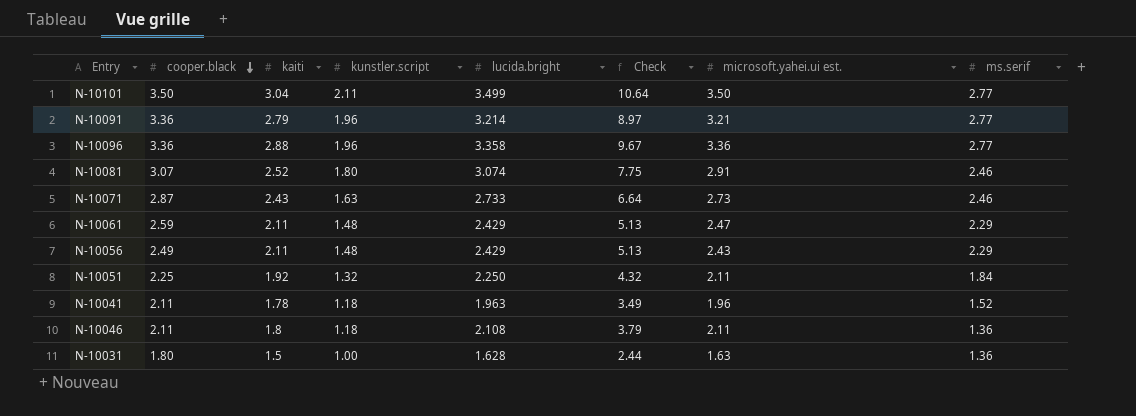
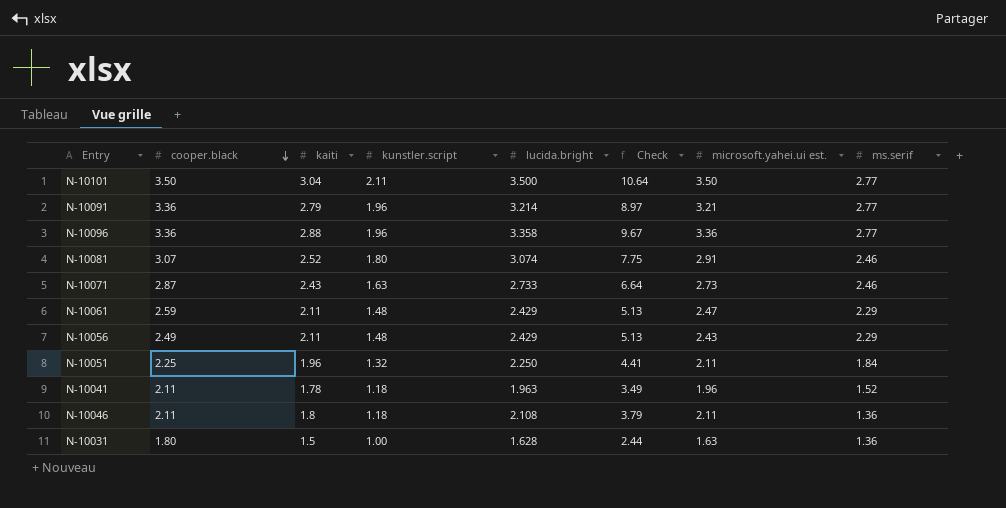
N-10101 | lucida.bright: 3.499 -> 3.500
N-10051 | kaiti: 1.92 -> 1.96
N-10051 | Check: 4.32 -> 4.41

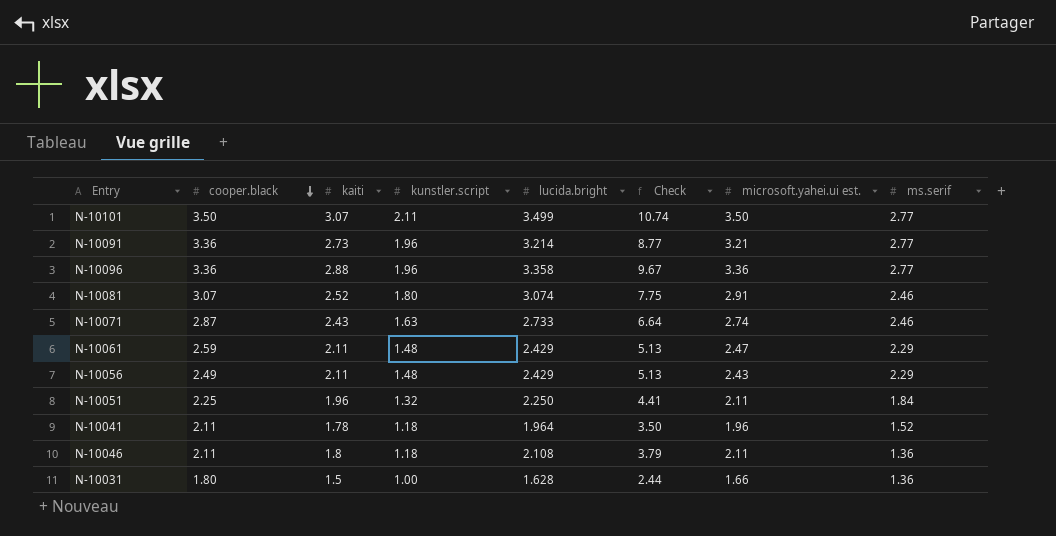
N-10101 | kaiti: 3.04 -> 3.07
N-10101 | lucida.bright: 3.500 -> 3.499
N-10101 | Check: 10.64 -> 10.74
N-10091 | kaiti: 2.79 -> 2.73
N-10091 | Check: 8.97 -> 8.77
N-10071 | microsoft.yahei.ui est.: 2.73 -> 2.74
N-10041 | lucida.bright: 1.963 -> 1.964
N-10041 | Check: 3.49 -> 3.50
N-10031 | microsoft.yahei.ui est.: 1.63 -> 1.66

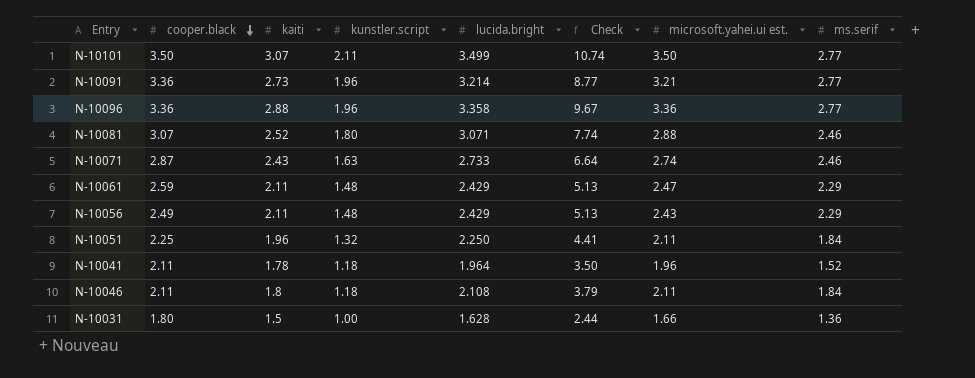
N-10081 | lucida.bright: 3.074 -> 3.071
N-10081 | Check: 7.75 -> 7.74
N-10081 | microsoft.yahei.ui est.: 2.91 -> 2.88
N-10046 | ms.serif: 1.36 -> 1.84

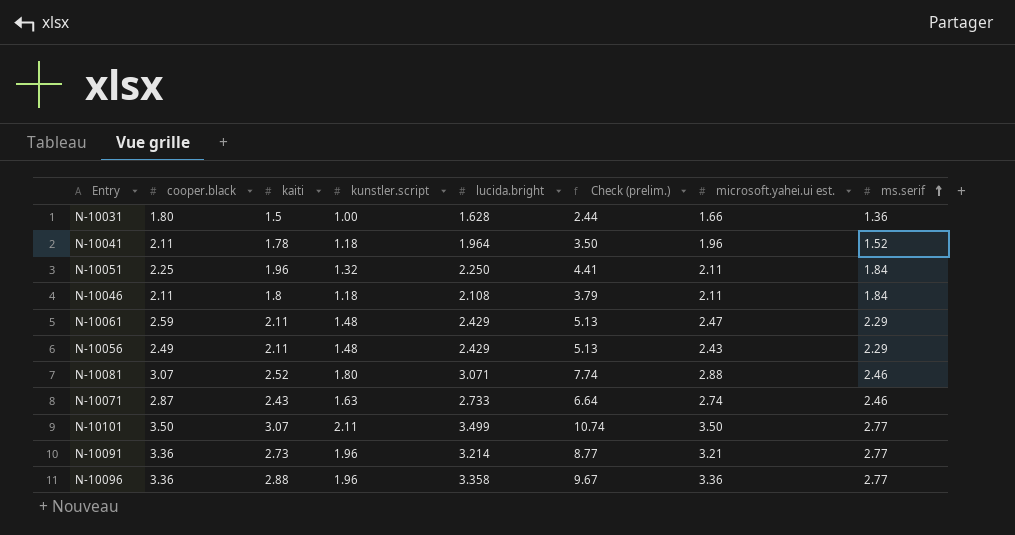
row order: cooper.black descending -> ms.serif ascending
column name: Check -> Check (prelim.)

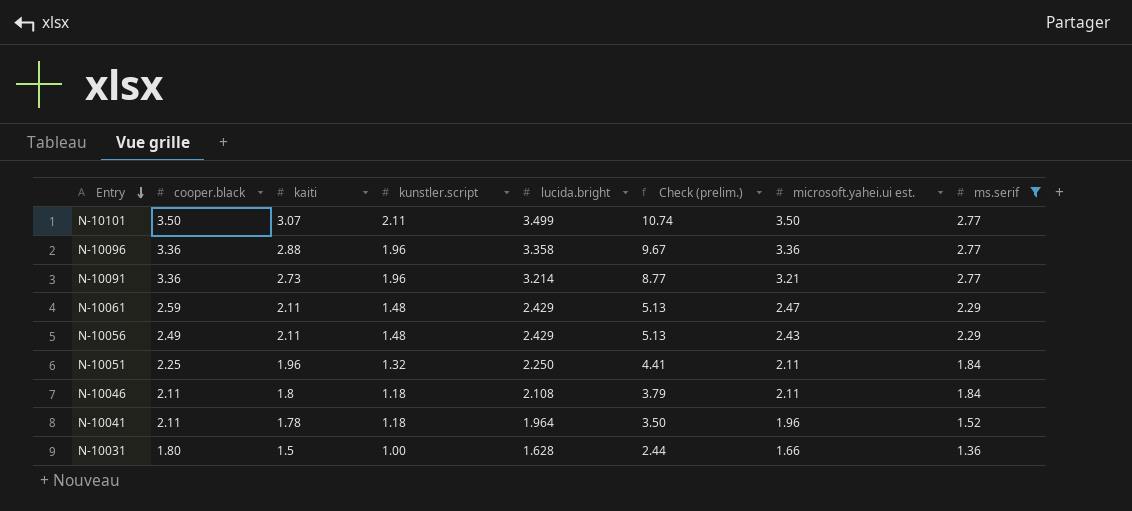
filter: none -> ms.serif != 2.46
row order: ms.serif ascending -> Entry descending

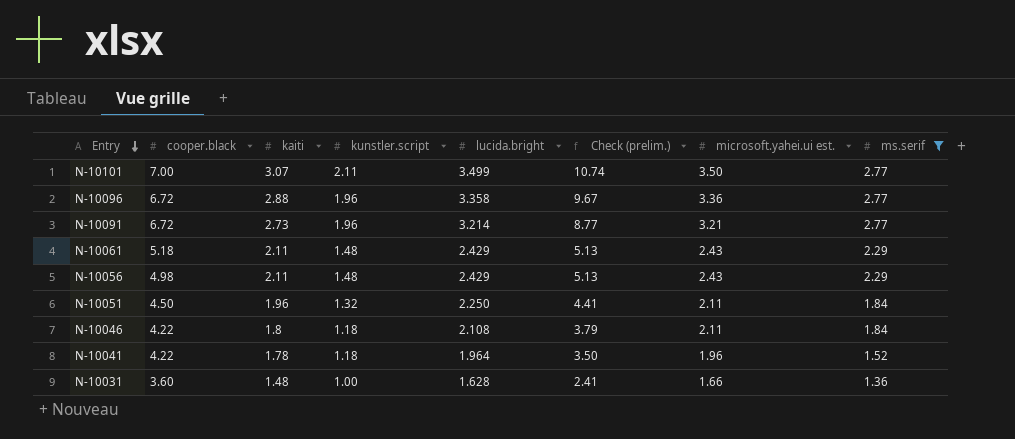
N-10101 | cooper.black: 3.50 -> 7.00
N-10096 | cooper.black: 3.36 -> 6.72
N-10091 | cooper.black: 3.36 -> 6.72
N-10061 | cooper.black: 2.59 -> 5.18
N-10061 | microsoft.yahei.ui est.: 2.47 -> 2.43
N-10056 | cooper.black: 2.49 -> 4.98
N-10051 | cooper.black: 2.25 -> 4.50
N-10046 | cooper.black: 2.11 -> 4.22
N-10041 | cooper.black: 2.11 -> 4.22
N-10031 | cooper.black: 1.80 -> 3.60
N-10031 | kaiti: 1.5 -> 1.48
N-10031 | Check (prelim.): 2.44 -> 2.41

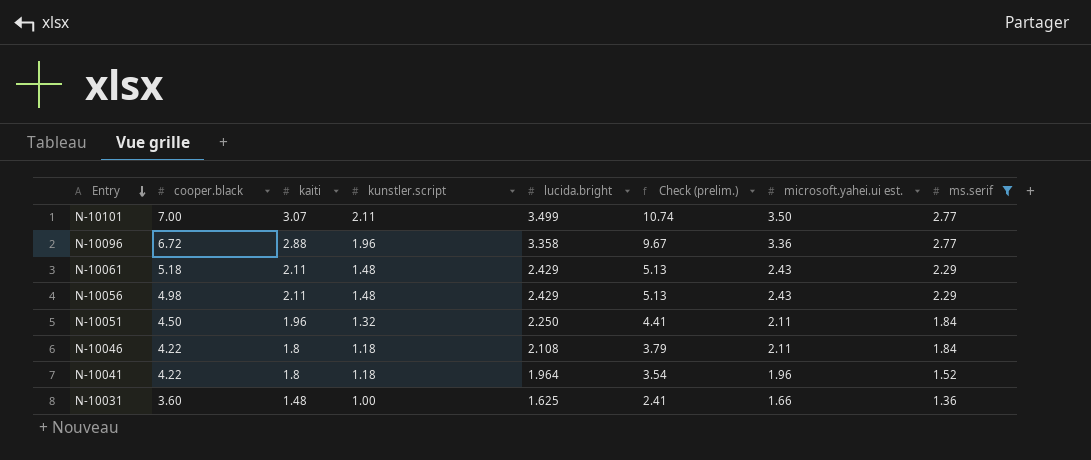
row N-10091: 6.72 | 2.73 | 1.96 | 3.214 | 8.77 | 3.21 | 2.77 -> none
N-10041 | kaiti: 1.78 -> 1.8
N-10041 | Check (prelim.): 3.50 -> 3.54
N-10031 | lucida.bright: 1.628 -> 1.625

